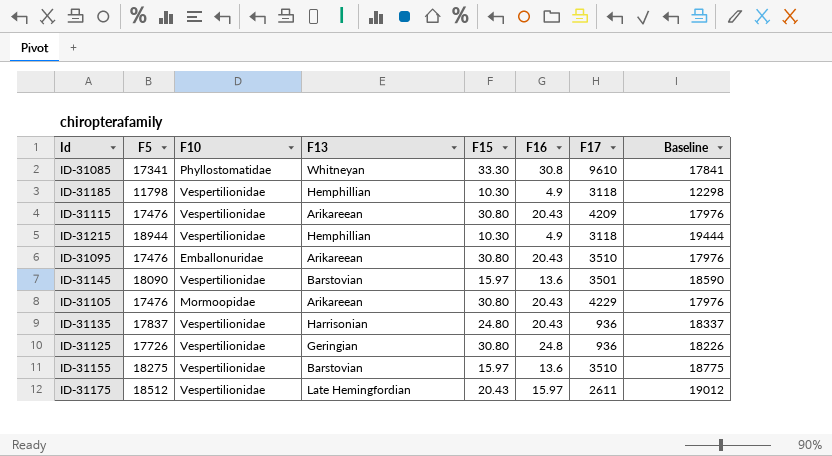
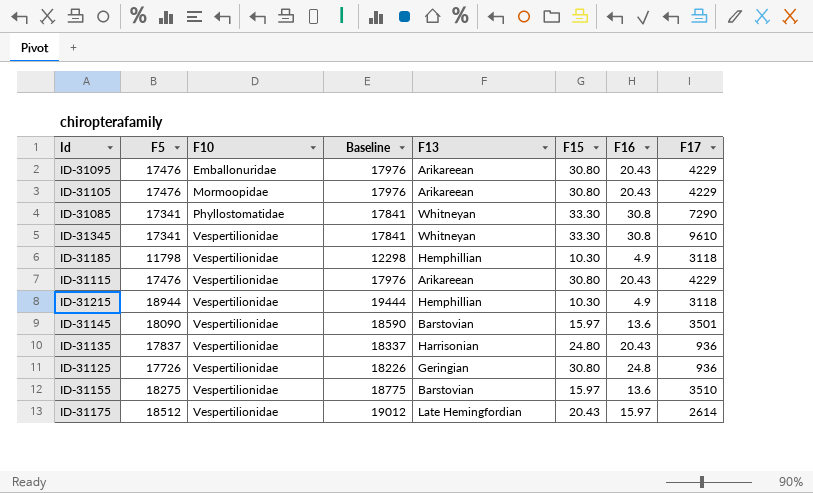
row order: none -> F10 ascending
column Baseline | position: 8 -> 4
ID-31095 | F17: 3510 -> 4229
ID-31085 | F17: 9610 -> 7290
row ID-31345: none -> 17341 | Vespertilionidae | 17841 | Whitneyan | 33.30 | 30.8 | 9610
ID-31115 | F17: 4209 -> 4229
ID-31175 | F17: 2611 -> 2614

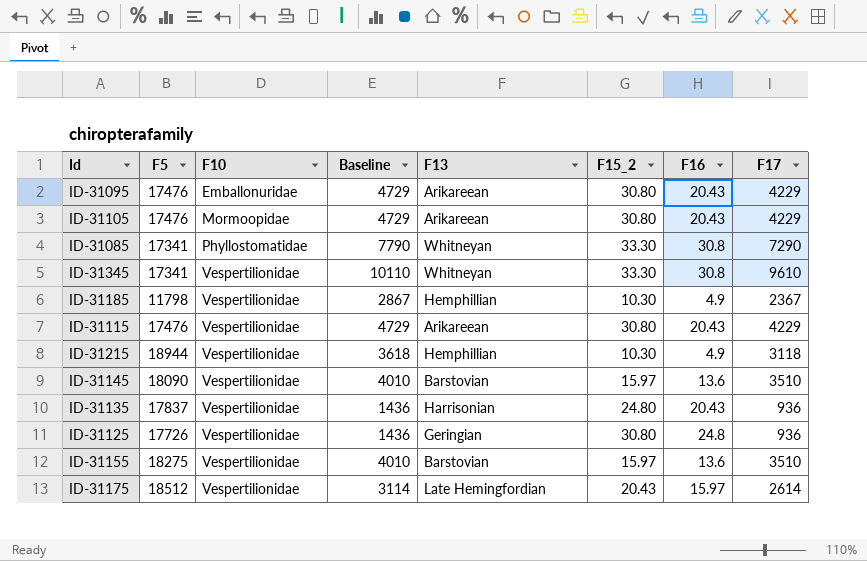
column Baseline | formula: [F5] + 500 -> [F17] + 500
column name: F15 -> F15_2
ID-31185 | F17: 3118 -> 2367
ID-31145 | F17: 3501 -> 3510

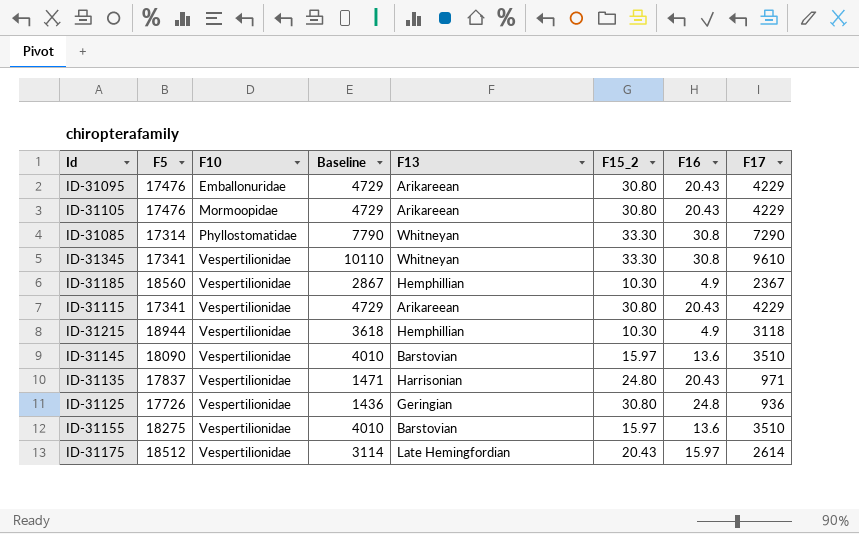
ID-31085 | F5: 17341 -> 17314
ID-31185 | F5: 11798 -> 18560
ID-31115 | F5: 17476 -> 17341
ID-31135 | Baseline: 1436 -> 1471
ID-31135 | F17: 936 -> 971

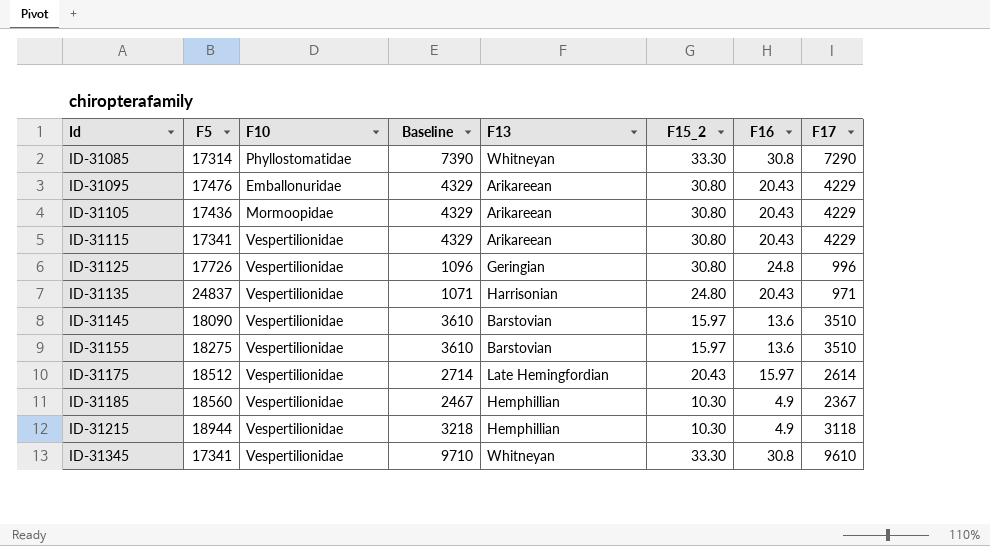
row order: F10 ascending -> Id ascending
column Baseline | formula: [F17] + 500 -> [F17] + 100
ID-31105 | F5: 17476 -> 17436
ID-31125 | F17: 936 -> 996
ID-31135 | F5: 17837 -> 24837

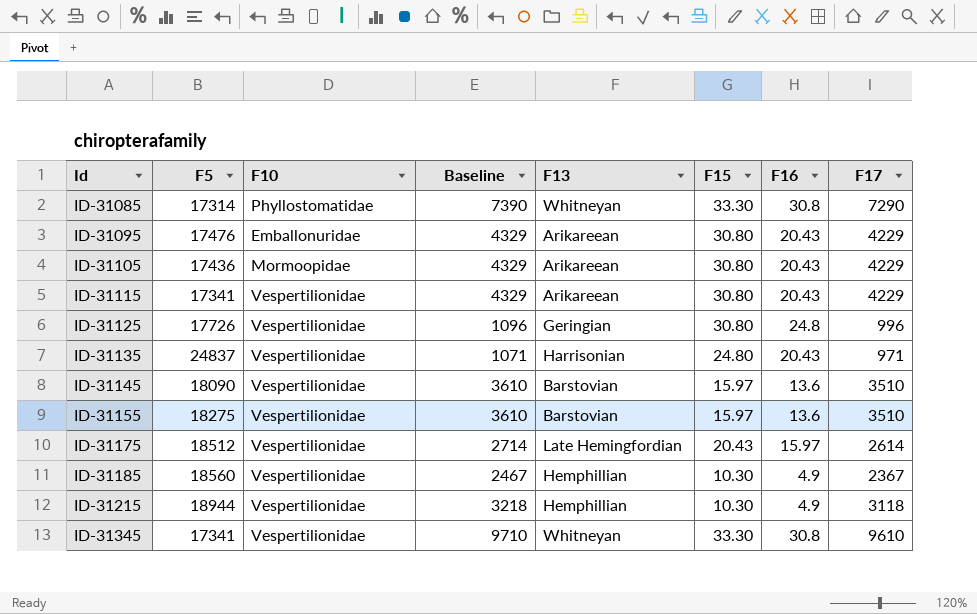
column name: F15_2 -> F15

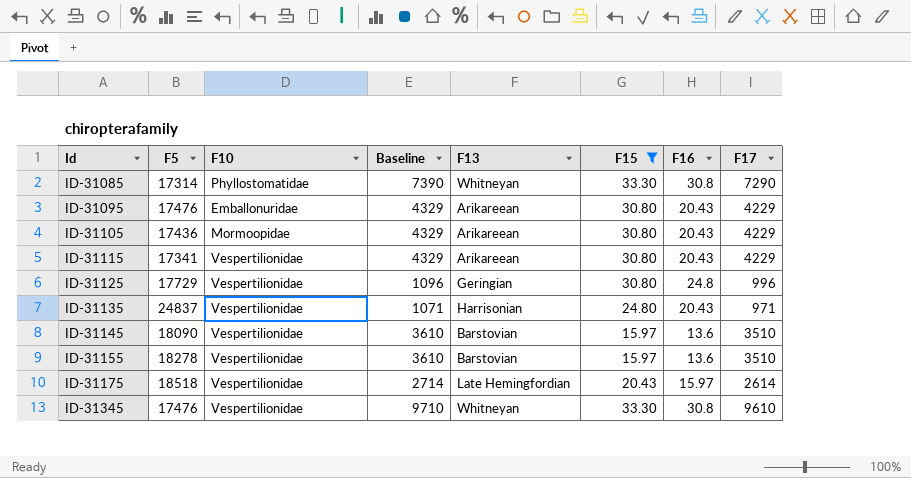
filter: none -> F15 != 10.30
ID-31125 | F5: 17726 -> 17729
ID-31155 | F5: 18275 -> 18278
ID-31175 | F5: 18512 -> 18518
ID-31345 | F5: 17341 -> 17476

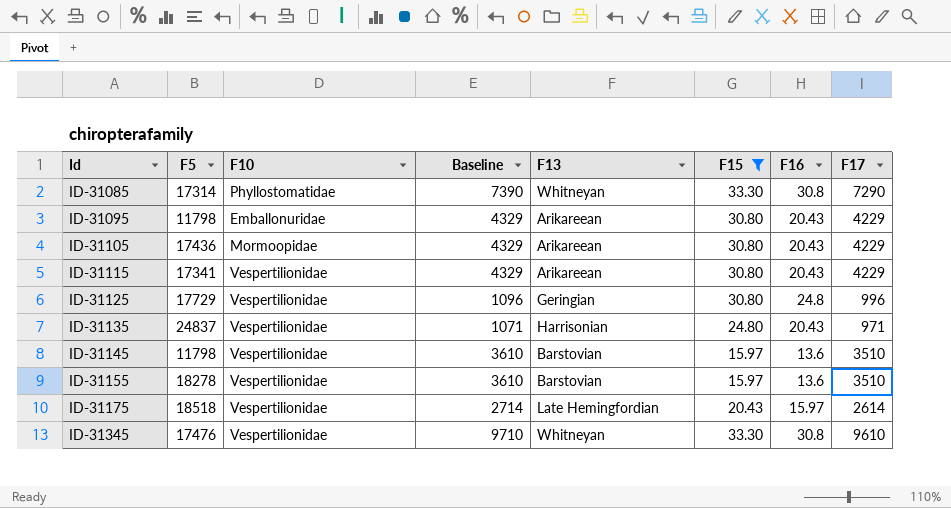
ID-31095 | F5: 17476 -> 11798
ID-31145 | F5: 18090 -> 11798

